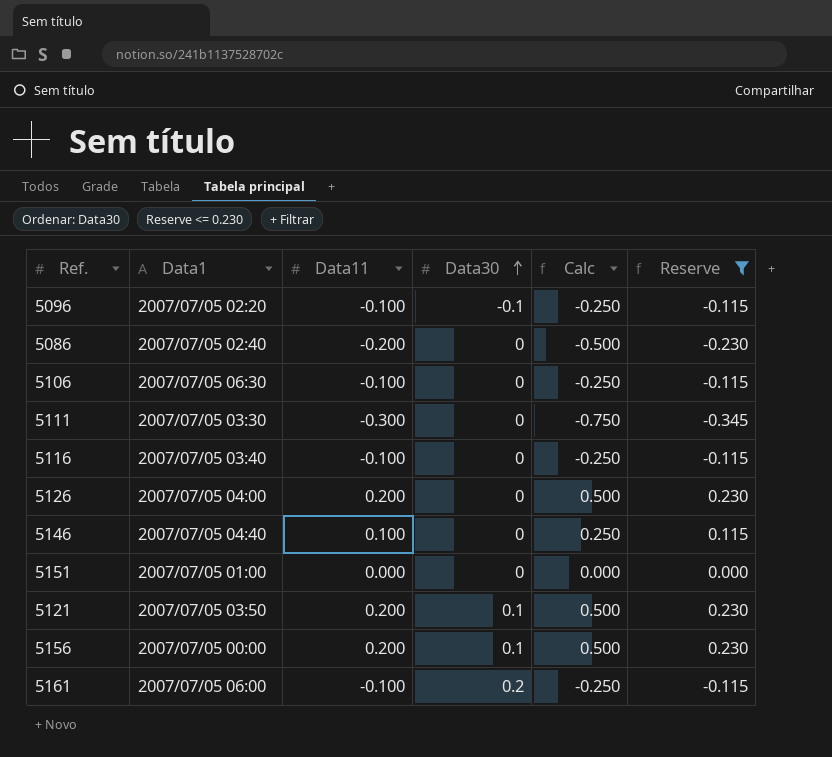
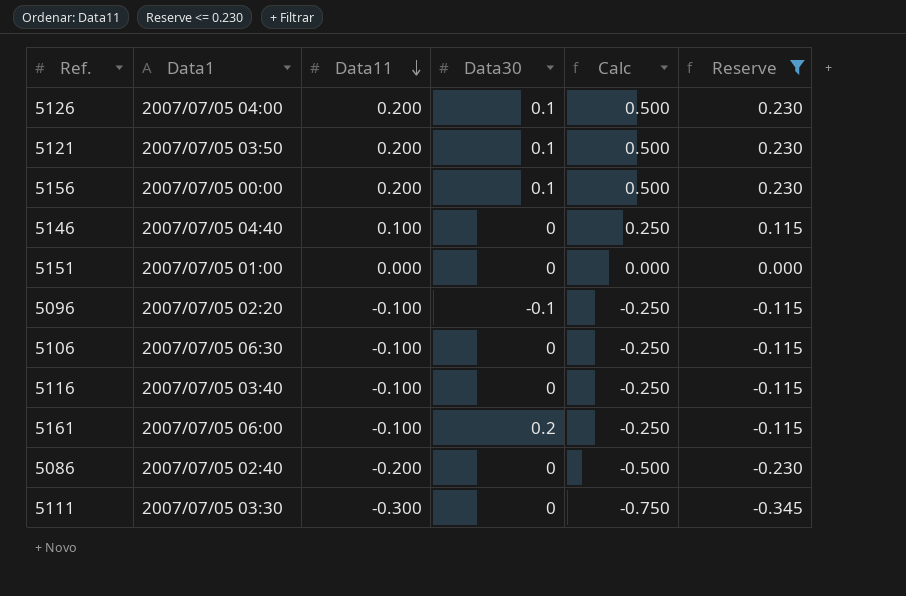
row order: Data30 ascending -> Data11 descending
5126 | Data30: 0 -> 0.1

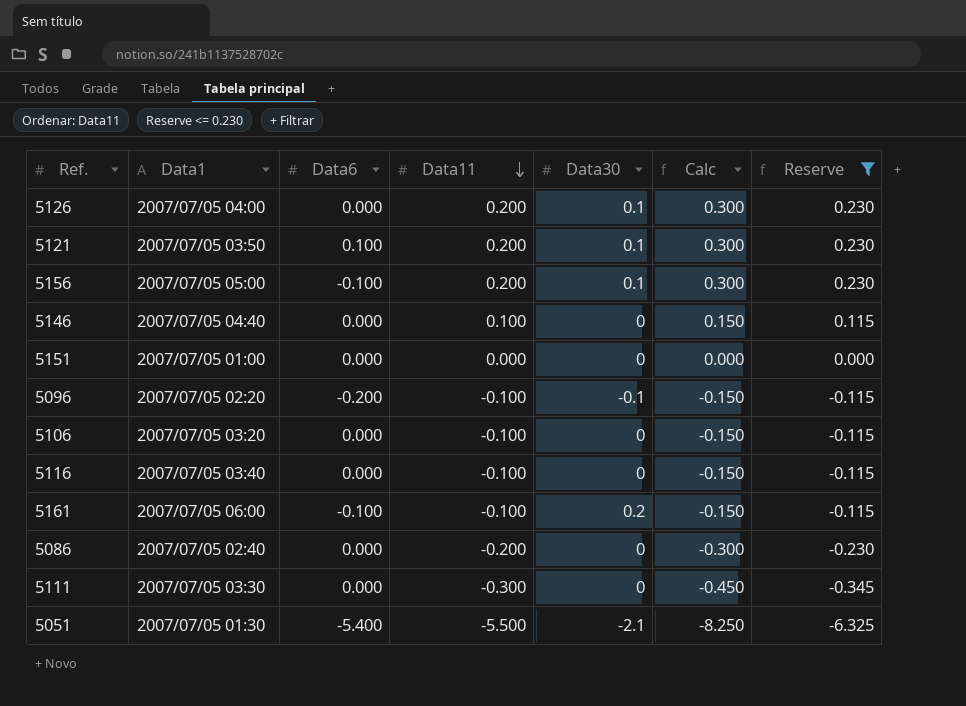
column Data6 | position: none -> 3
column Calc | formula: [Data11] * 2.5 -> [Data11] * 1.5
5156 | Data1: 2007/07/05 00:00 -> 2007/07/05 05:00
5106 | Data1: 2007/07/05 06:30 -> 2007/07/05 03:20
row 5051: none -> 2007/07/05 01:30 | -5.400 | -5.500 | -2.1 | -8.250 | -6.325

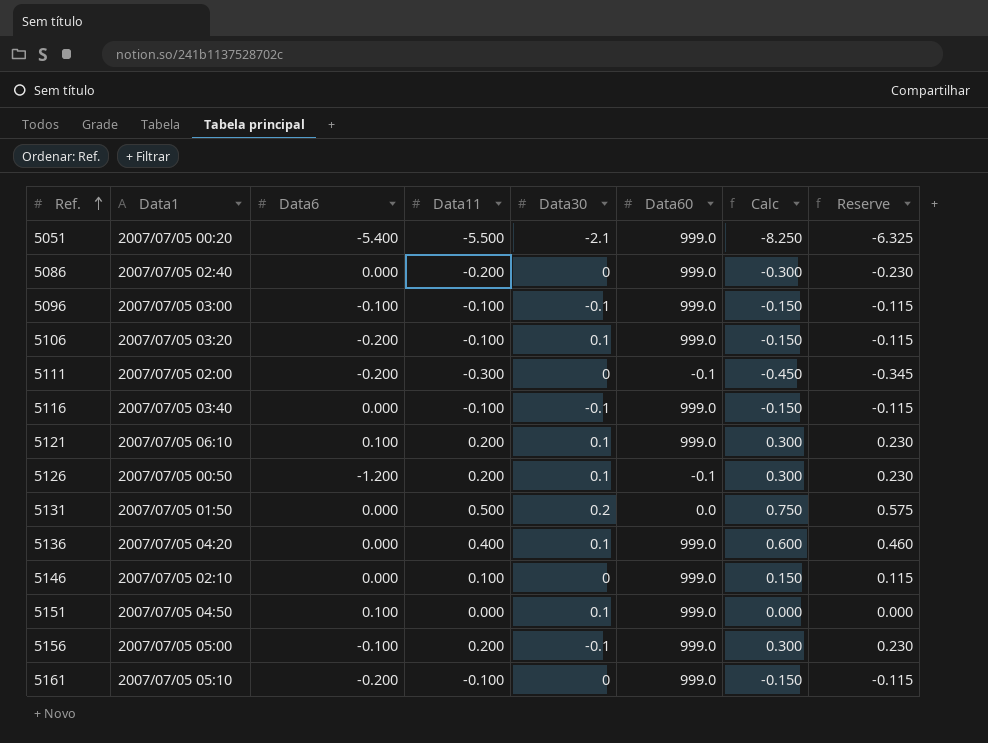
filter: Reserve <= 0.230 -> none
row order: Data11 descending -> Ref. ascending
column Data60 | position: none -> 6
5051 | Data1: 2007/07/05 01:30 -> 2007/07/05 00:20
5096 | Data1: 2007/07/05 02:20 -> 2007/07/05 03:00
5096 | Data6: -0.200 -> -0.100
5106 | Data6: 0.000 -> -0.200
5106 | Data30: 0 -> 0.1
5111 | Data1: 2007/07/05 03:30 -> 2007/07/05 02:00
5111 | Data6: 0.000 -> -0.200
5116 | Data30: 0 -> -0.1
5121 | Data1: 2007/07/05 03:50 -> 2007/07/05 06:10
5126 | Data1: 2007/07/05 04:00 -> 2007/07/05 00:50
5126 | Data6: 0.000 -> -1.200
5146 | Data1: 2007/07/05 04:40 -> 2007/07/05 02:10
5151 | Data1: 2007/07/05 01:00 -> 2007/07/05 04:50
5151 | Data6: 0.000 -> 0.100
5151 | Data30: 0 -> 0.1
5156 | Data30: 0.1 -> -0.1
5161 | Data1: 2007/07/05 06:00 -> 2007/07/05 05:10
5161 | Data6: -0.100 -> -0.200
5161 | Data30: 0.2 -> 0

